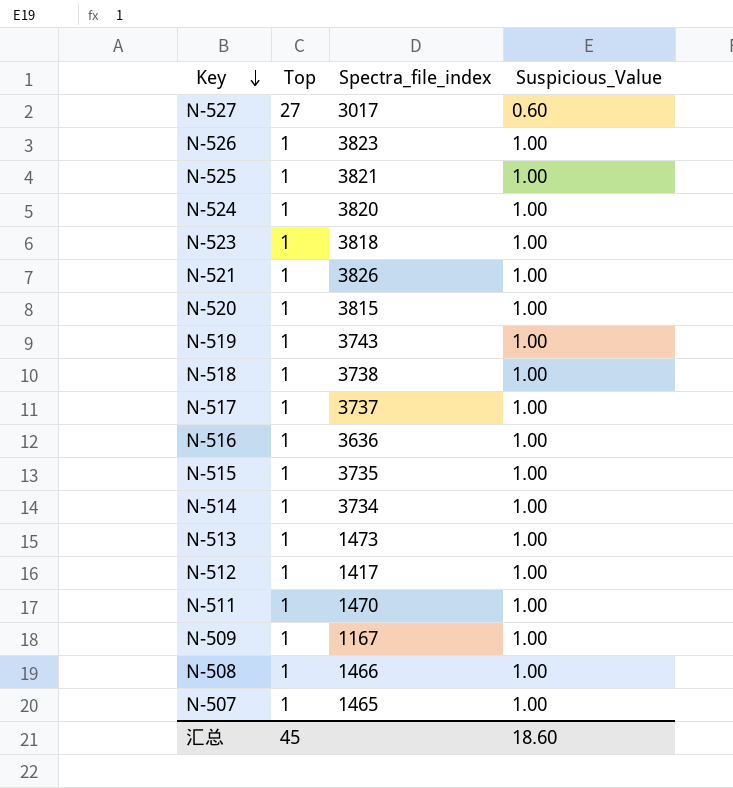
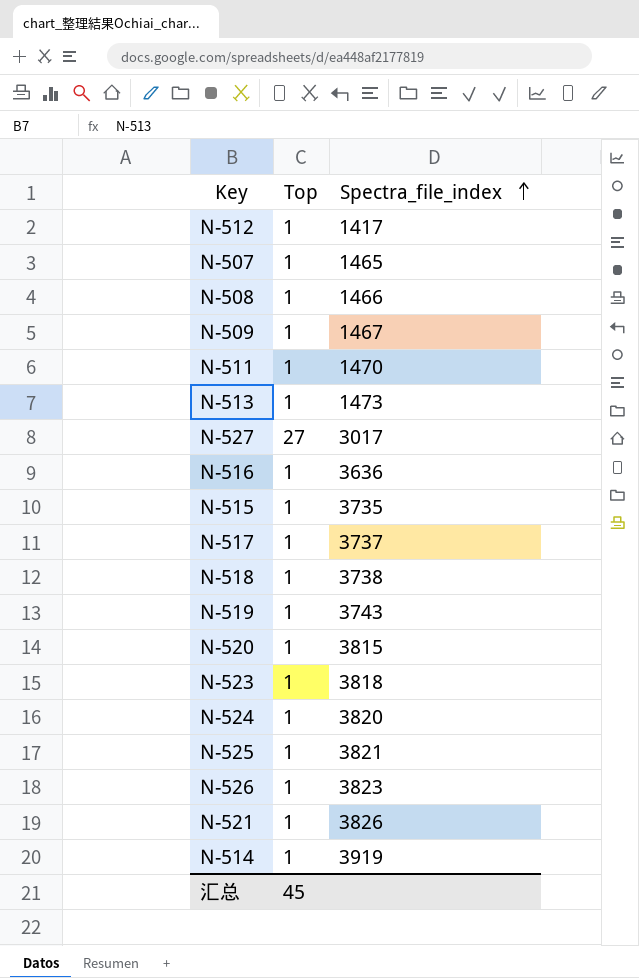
row order: Key descending -> Spectra_file_index ascending
column Suspicious_Value | position: 4 -> none
N-509 | Spectra_file_index: 1167 -> 1467
N-514 | Spectra_file_index: 3734 -> 3919

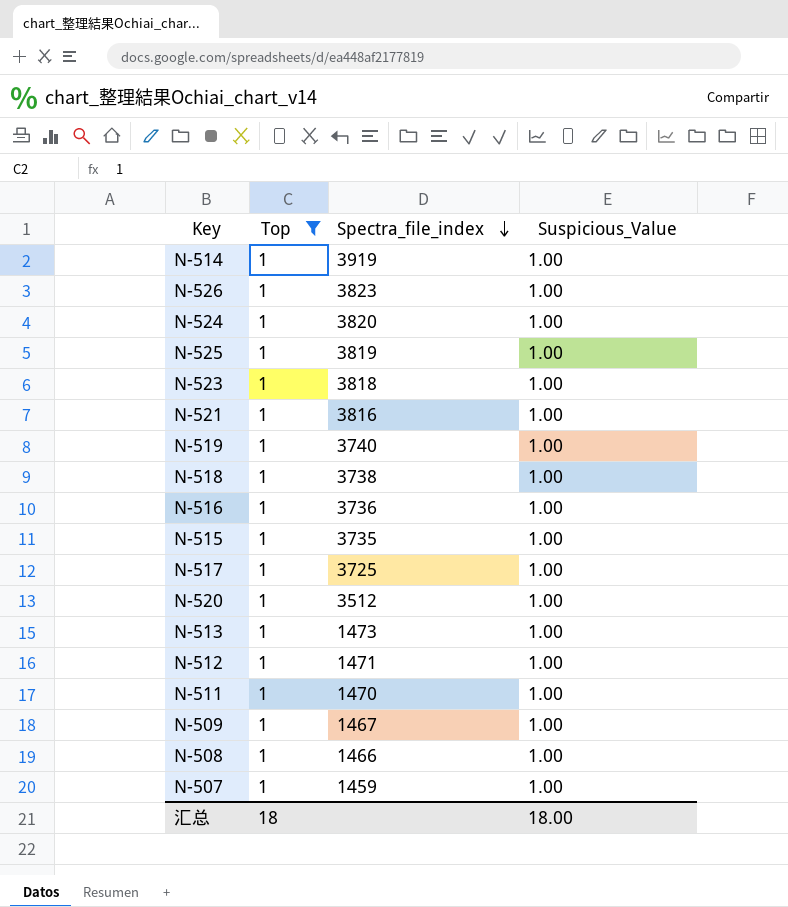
filter: none -> Top = 1
row order: Spectra_file_index ascending -> Spectra_file_index descending
column Suspicious_Value | position: none -> 4
N-525 | Spectra_file_index: 3821 -> 3819
N-521 | Spectra_file_index: 3826 -> 3816
N-519 | Spectra_file_index: 3743 -> 3740
N-516 | Spectra_file_index: 3636 -> 3736
N-517 | Spectra_file_index: 3737 -> 3725
N-520 | Spectra_file_index: 3815 -> 3512
N-512 | Spectra_file_index: 1417 -> 1471
N-507 | Spectra_file_index: 1465 -> 1459
汇总 | Top: 45 -> 18

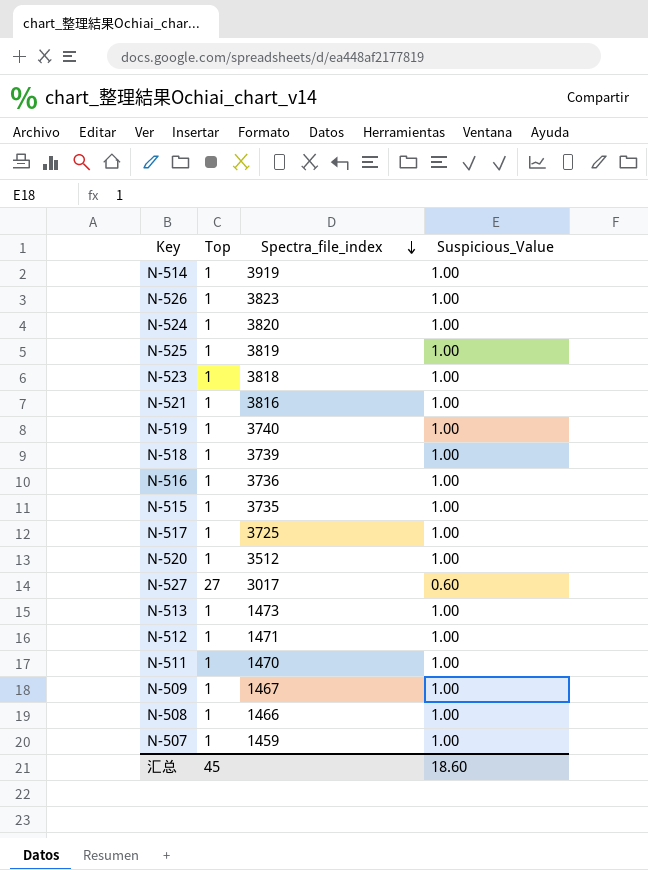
filter: Top = 1 -> none
N-518 | Spectra_file_index: 3738 -> 3739
汇总 | Top: 18 -> 45
汇总 | Suspicious_Value: 18.00 -> 18.60

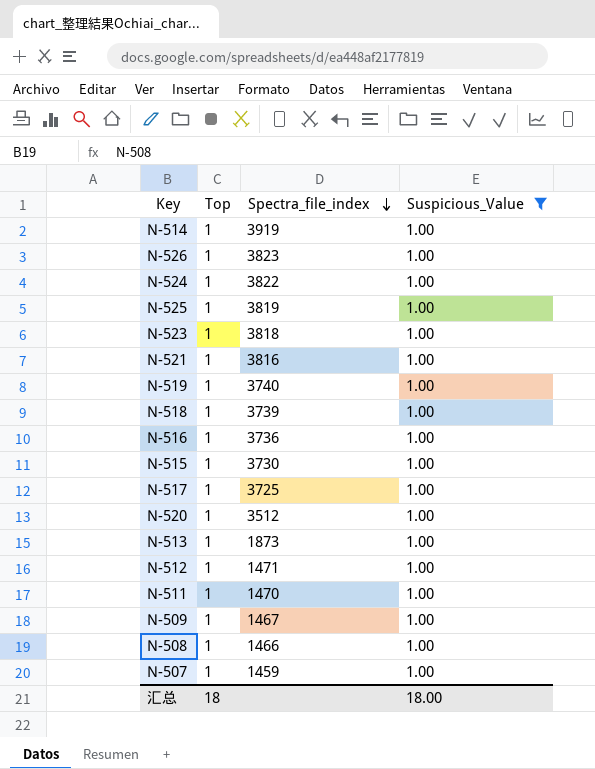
filter: none -> Suspicious_Value = 1.00
N-524 | Spectra_file_index: 3820 -> 3822
N-515 | Spectra_file_index: 3735 -> 3730
N-513 | Spectra_file_index: 1473 -> 1873
汇总 | Top: 45 -> 18
汇总 | Suspicious_Value: 18.60 -> 18.00

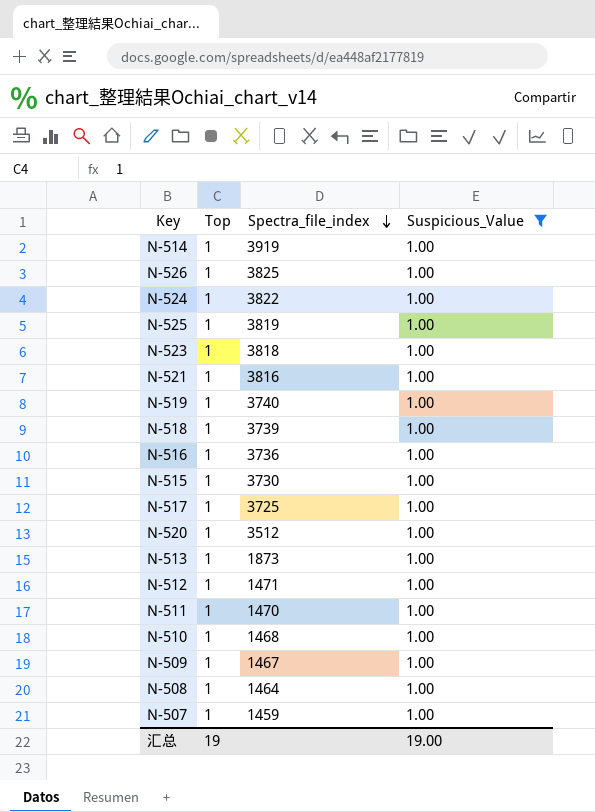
N-526 | Spectra_file_index: 3823 -> 3825
row N-510: none -> 1 | 1468 | 1.00
N-508 | Spectra_file_index: 1466 -> 1464
汇总 | Top: 18 -> 19
汇总 | Suspicious_Value: 18.00 -> 19.00

